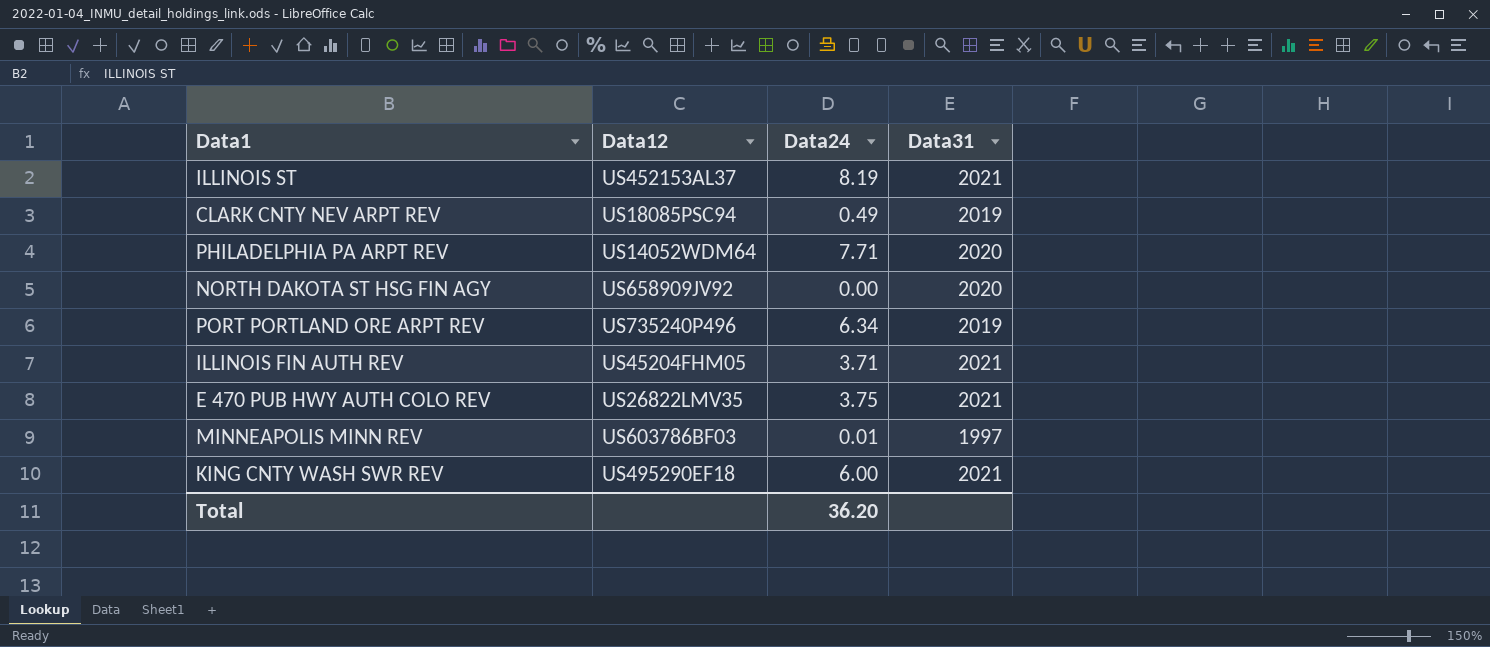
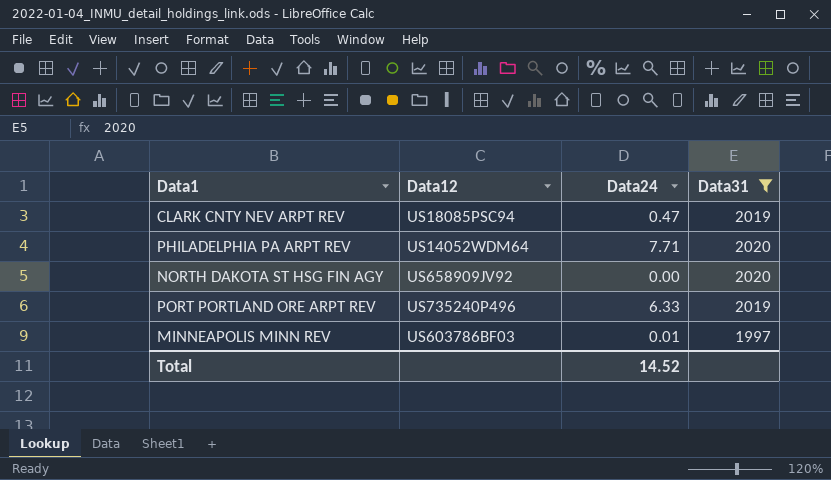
filter: none -> Data31 != 2021
CLARK CNTY NEV ARPT REV | Data24: 0.49 -> 0.47
PORT PORTLAND ORE ARPT REV | Data24: 6.34 -> 6.33
Total | Data24: 36.20 -> 14.52

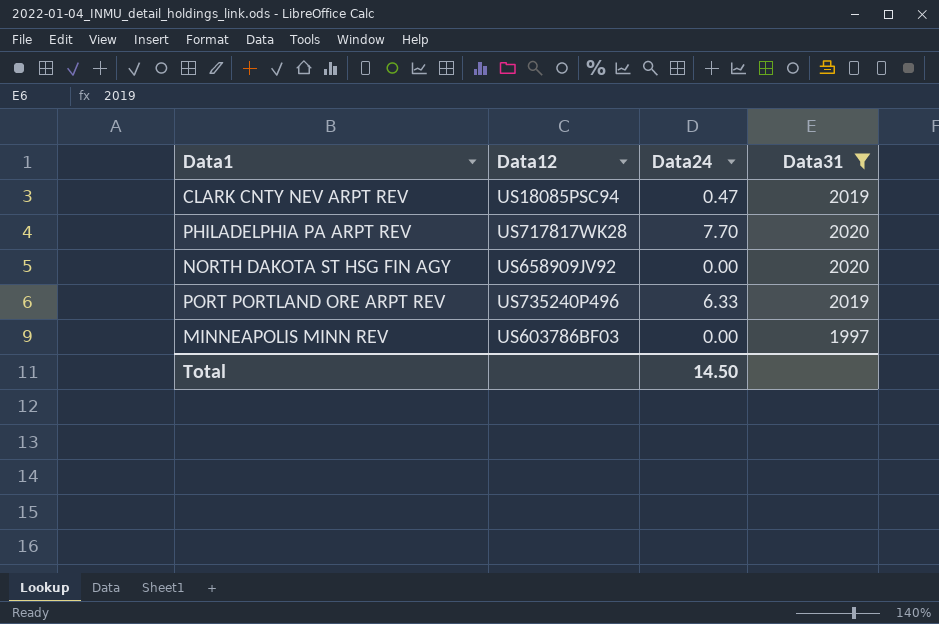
PHILADELPHIA PA ARPT REV | Data12: US14052WDM64 -> US717817WK28
PHILADELPHIA PA ARPT REV | Data24: 7.71 -> 7.70
MINNEAPOLIS MINN REV | Data24: 0.01 -> 0.00
Total | Data24: 14.52 -> 14.50

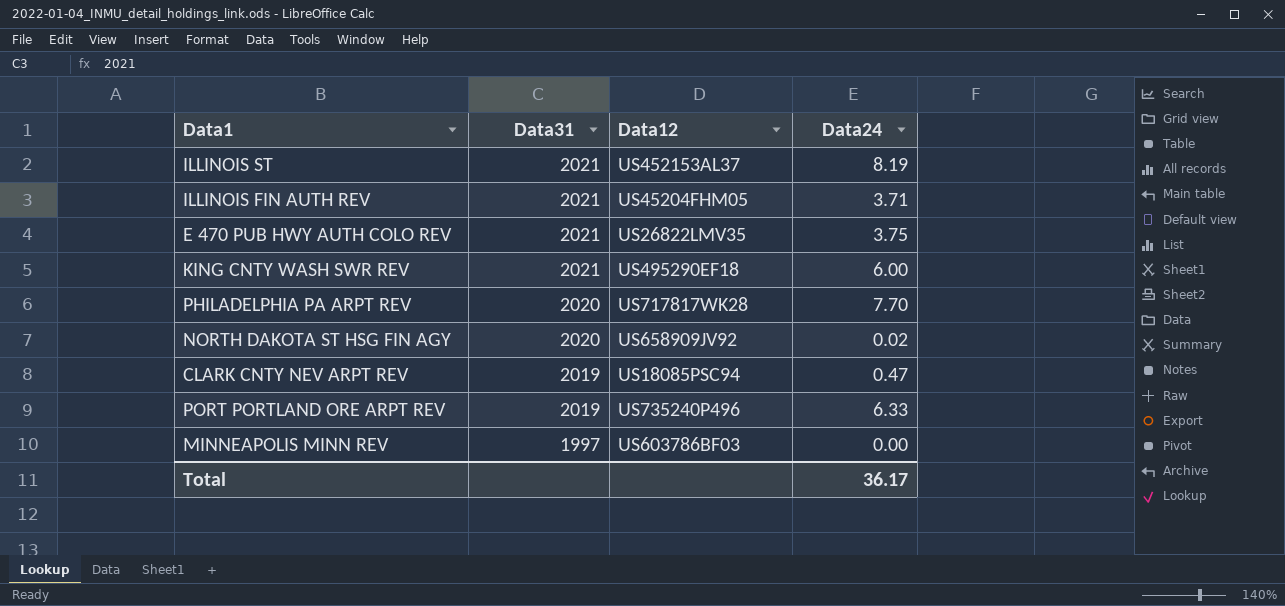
filter: Data31 != 2021 -> none
row order: none -> Data31 descending
column Data31 | position: 4 -> 2
NORTH DAKOTA ST HSG FIN AGY | Data24: 0.00 -> 0.02
Total | Data24: 14.50 -> 36.17

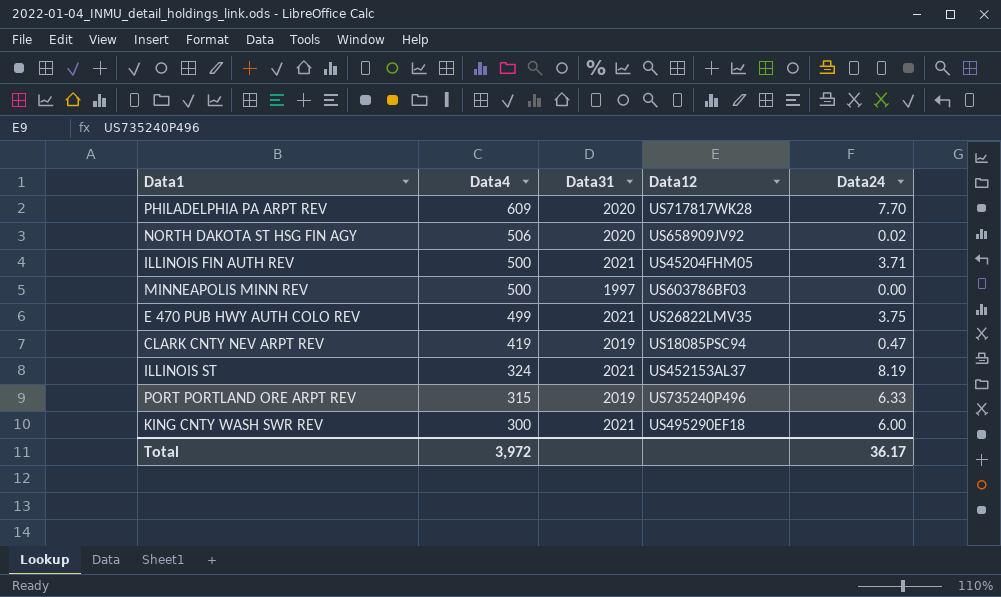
row order: Data31 descending -> Data4 descending
column Data4 | position: none -> 2

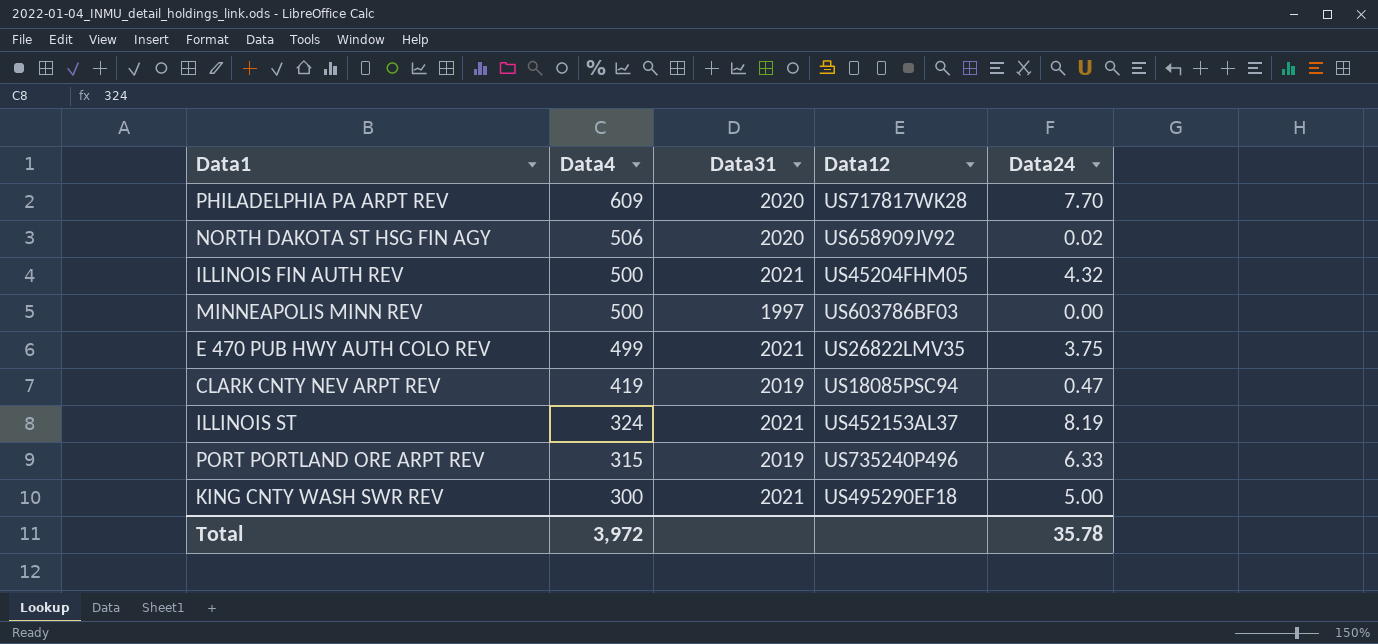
ILLINOIS FIN AUTH REV | Data24: 3.71 -> 4.32
KING CNTY WASH SWR REV | Data24: 6.00 -> 5.00
Total | Data24: 36.17 -> 35.78

